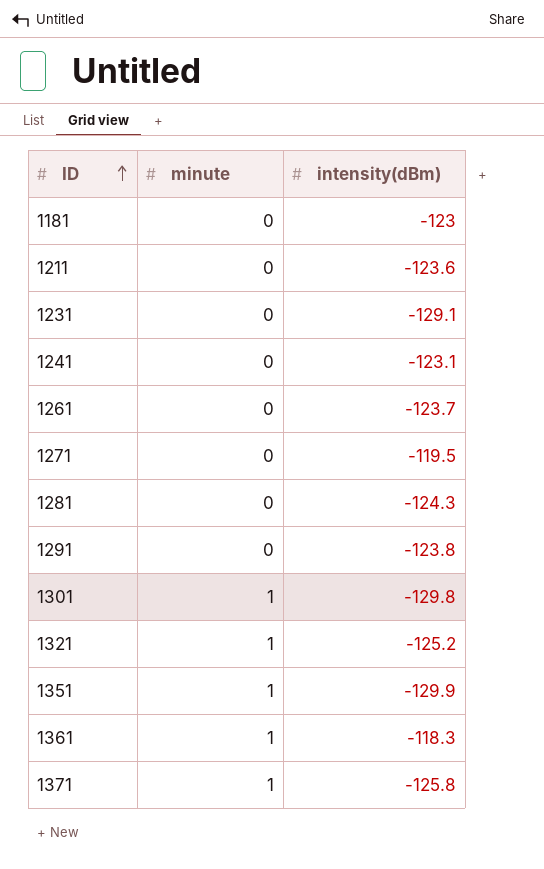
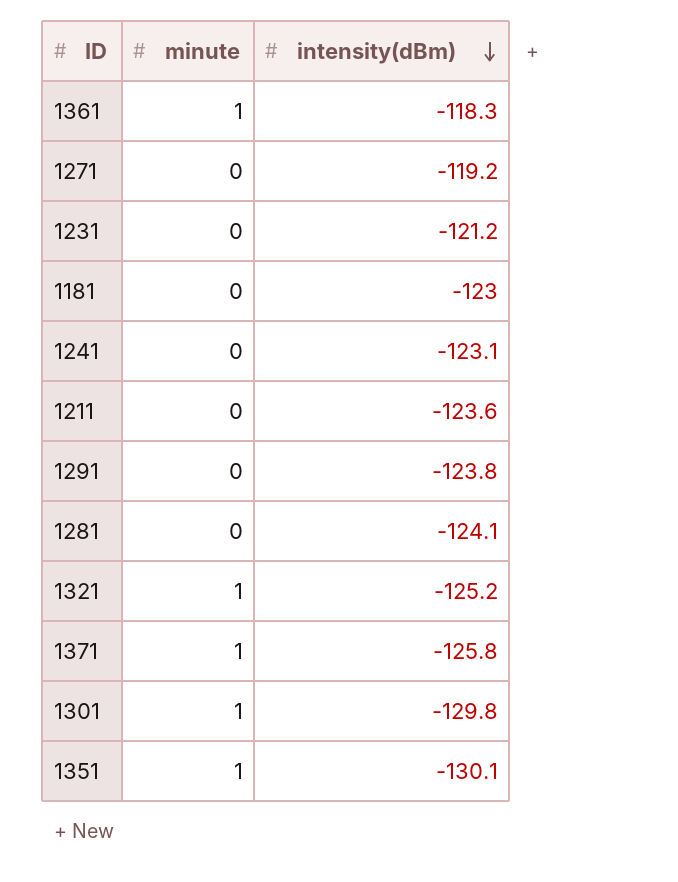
row order: ID ascending -> intensity(dBm) descending
row 1261: 0 | -123.7 -> none
1271 | intensity(dBm): -119.5 -> -119.2
1231 | intensity(dBm): -129.1 -> -121.2
1281 | intensity(dBm): -124.3 -> -124.1
1351 | intensity(dBm): -129.9 -> -130.1

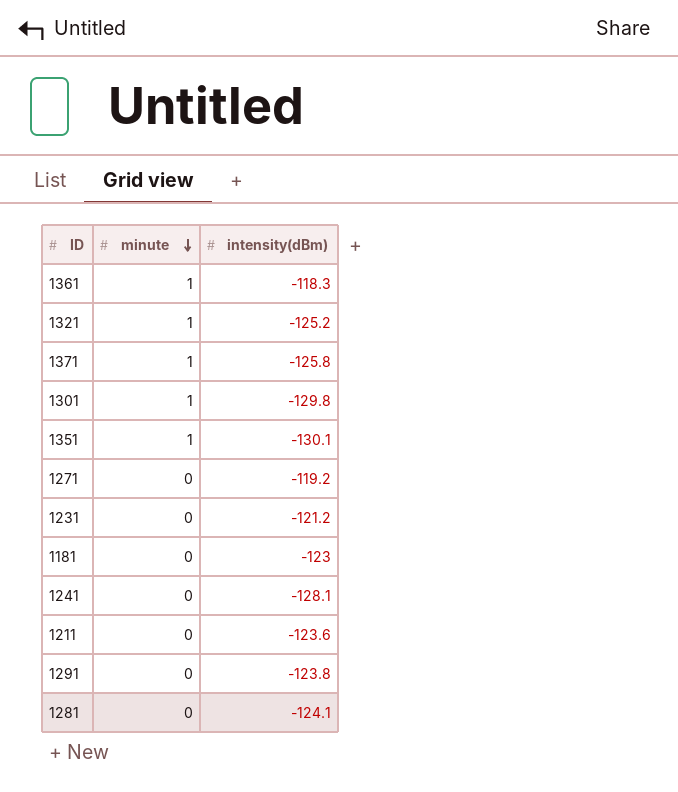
row order: intensity(dBm) descending -> minute descending
1241 | intensity(dBm): -123.1 -> -128.1

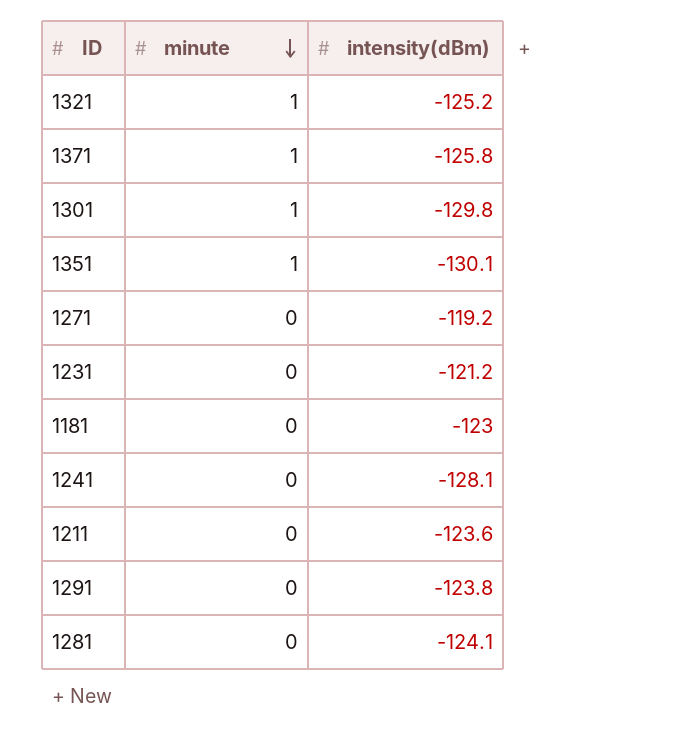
row 1361: 1 | -118.3 -> none

